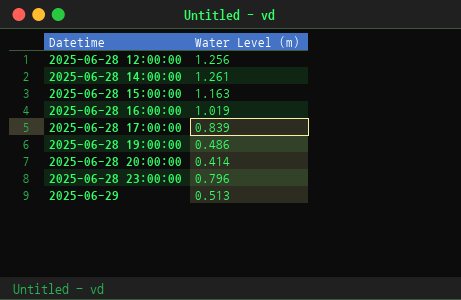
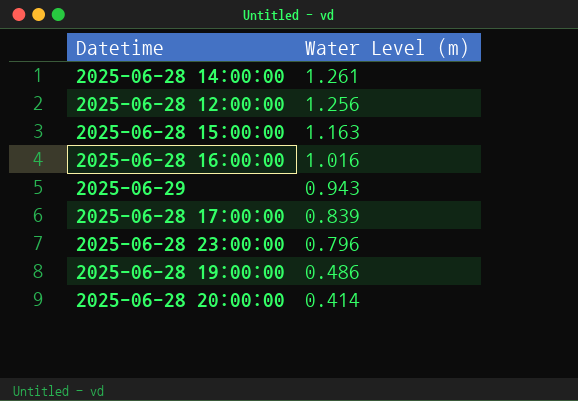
row order: Datetime ascending -> Water Level (m) descending
2025-06-28 16:00:00 | Water Level (m): 1.019 -> 1.016
2025-06-29 | Water Level (m): 0.513 -> 0.943

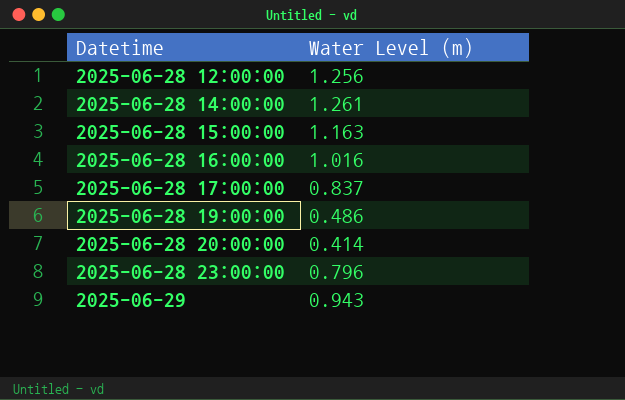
row order: Water Level (m) descending -> Datetime ascending
2025-06-28 17:00:00 | Water Level (m): 0.839 -> 0.837

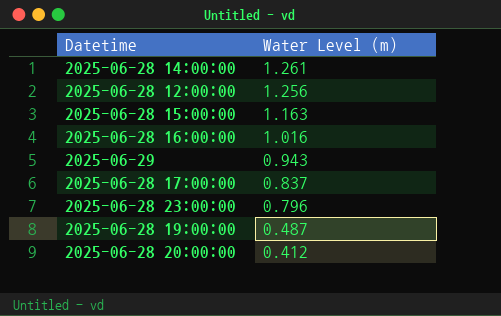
row order: Datetime ascending -> Water Level (m) descending
2025-06-28 19:00:00 | Water Level (m): 0.486 -> 0.487
2025-06-28 20:00:00 | Water Level (m): 0.414 -> 0.412

